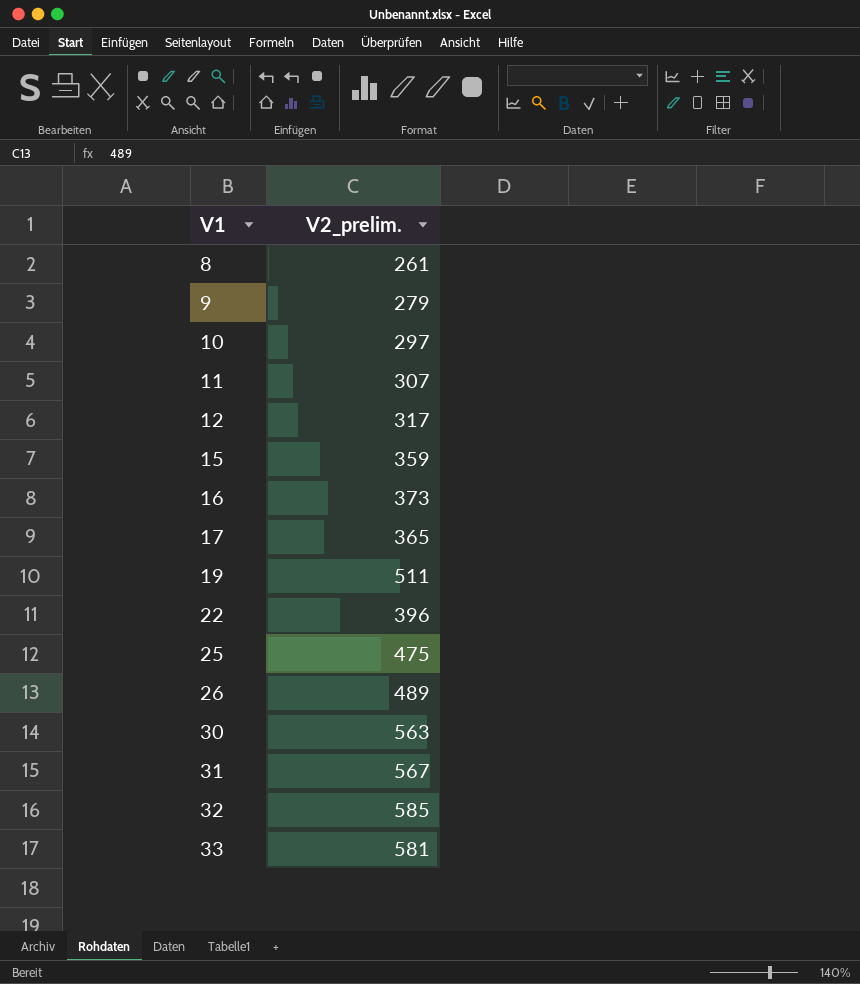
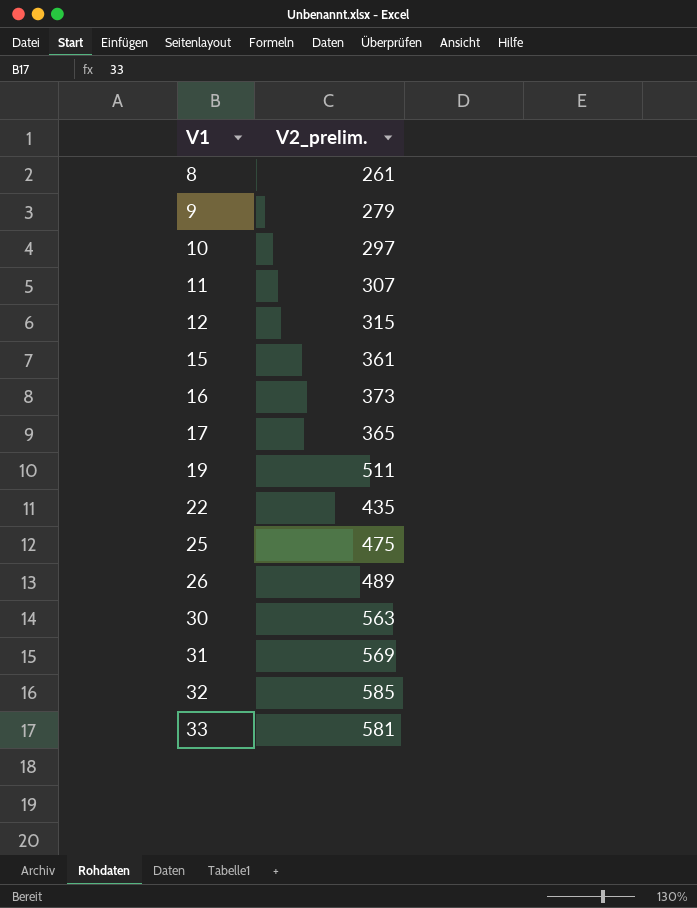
12 | V2_prelim.: 317 -> 315
15 | V2_prelim.: 359 -> 361
22 | V2_prelim.: 396 -> 435
31 | V2_prelim.: 567 -> 569

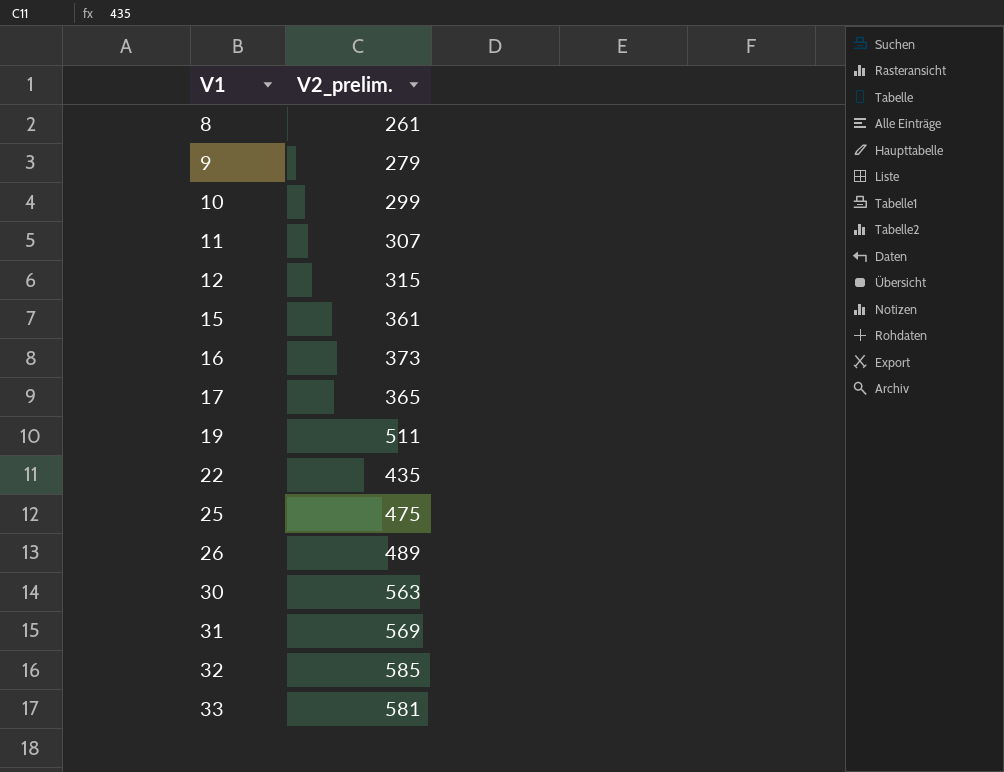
10 | V2_prelim.: 297 -> 299

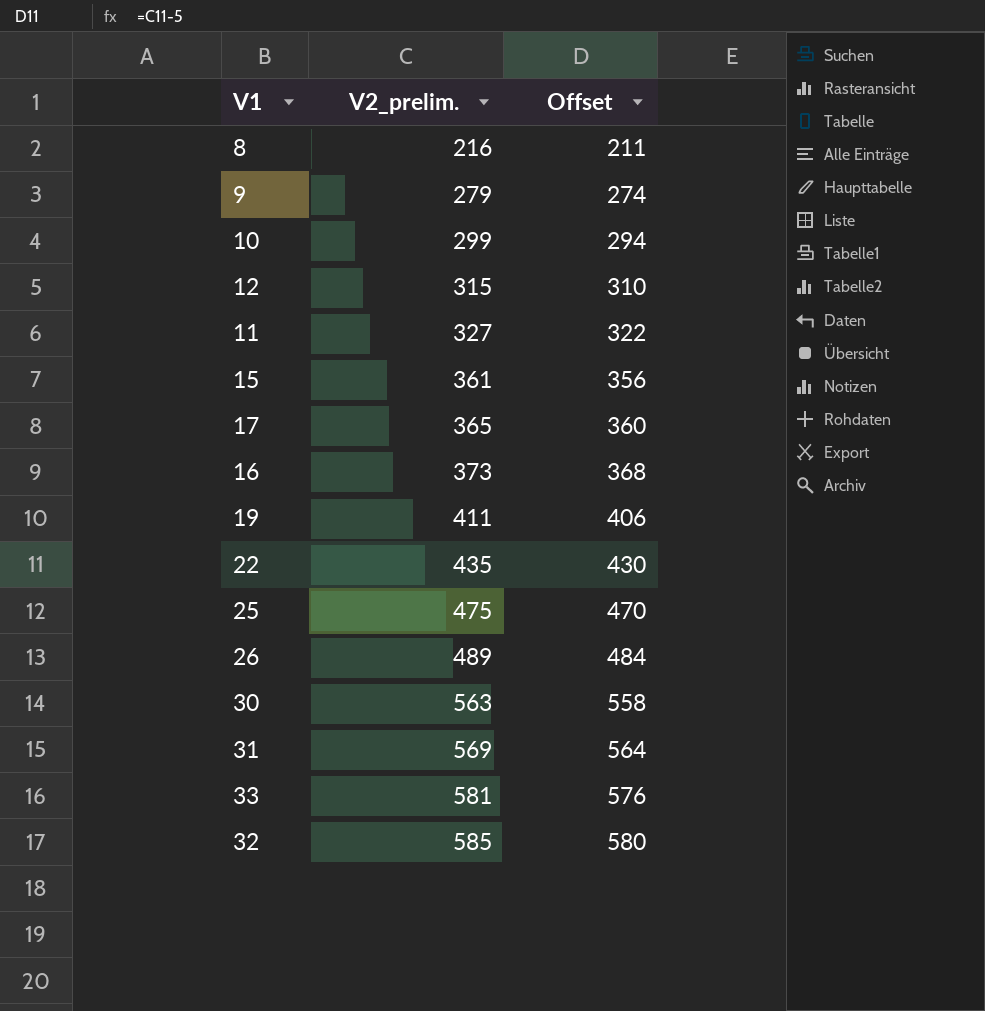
row order: V1 ascending -> V2_prelim. ascending
column Offset | formula: none -> [V2_prelim.] - 5
8 | V2_prelim.: 261 -> 216
11 | V2_prelim.: 307 -> 327
19 | V2_prelim.: 511 -> 411

